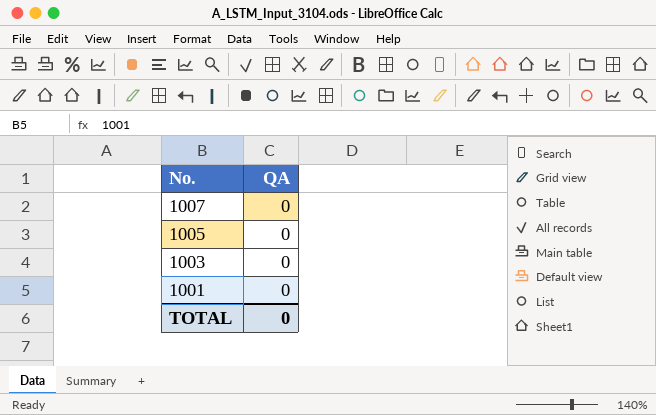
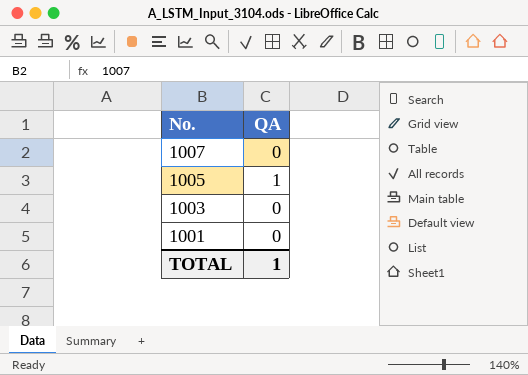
1005 | QA: 0 -> 1
TOTAL | QA: 0 -> 1

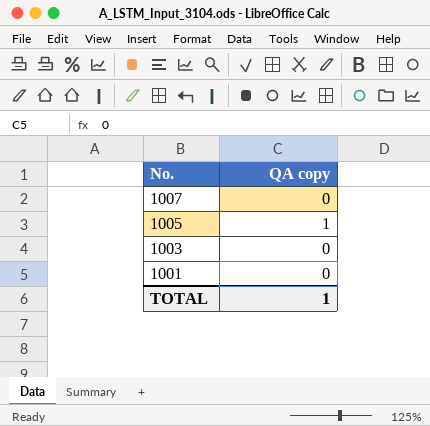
column name: QA -> QA copy

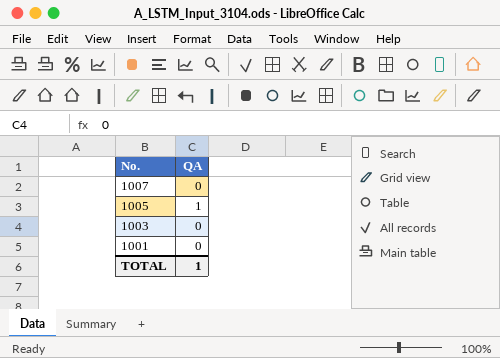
column name: QA copy -> QA

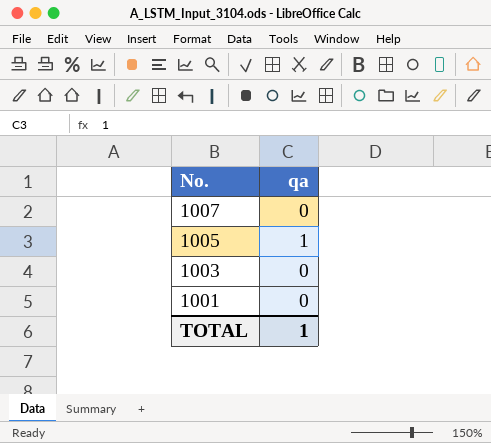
column name: QA -> qa

